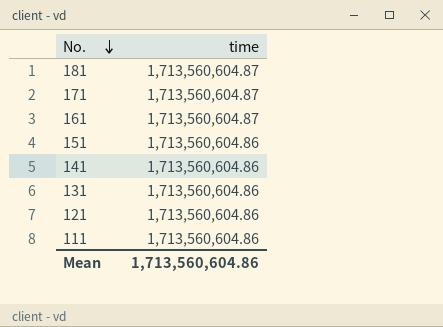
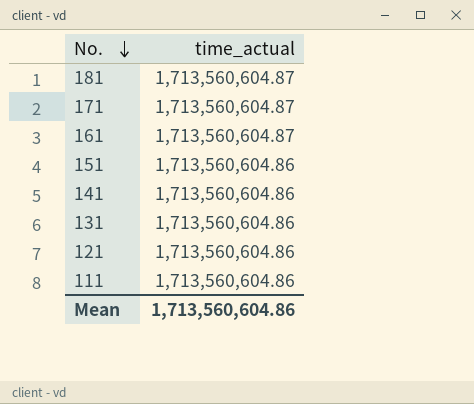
column name: time -> time_actual

